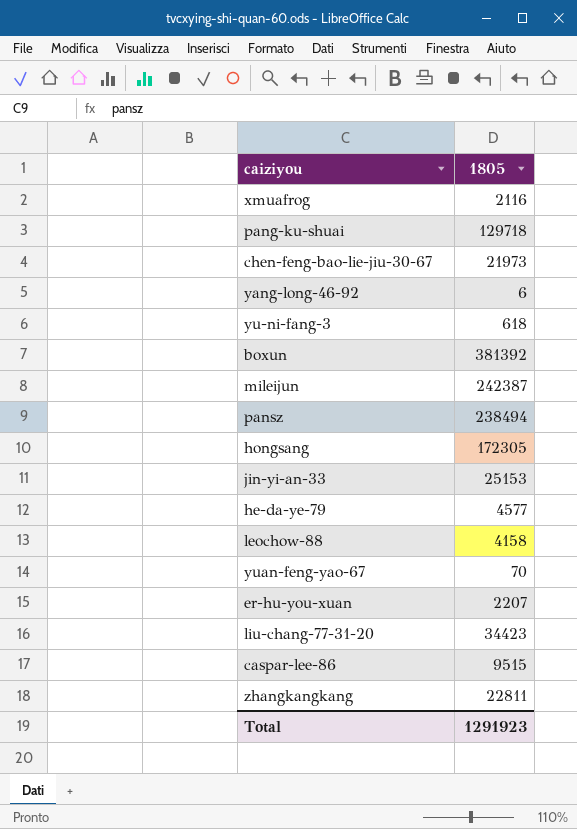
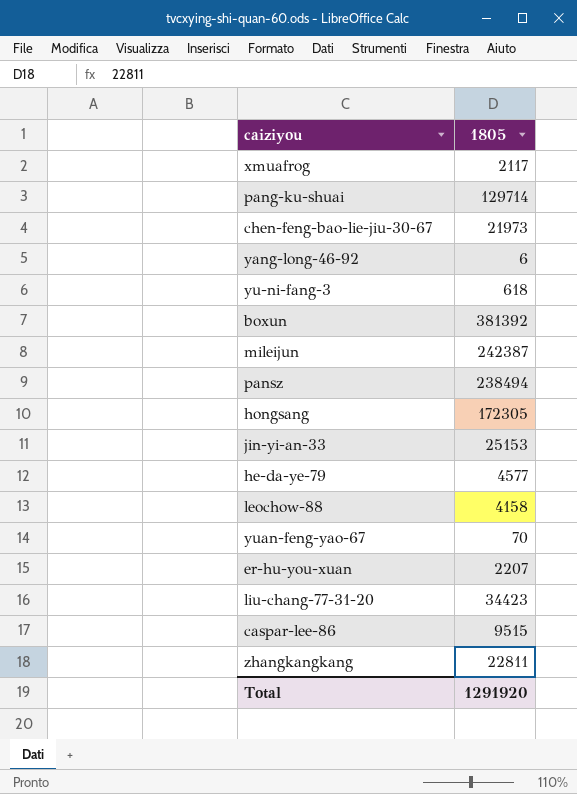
xmuafrog | 1805: 2116 -> 2117
pang-ku-shuai | 1805: 129718 -> 129714
Total | 1805: 1291923 -> 1291920

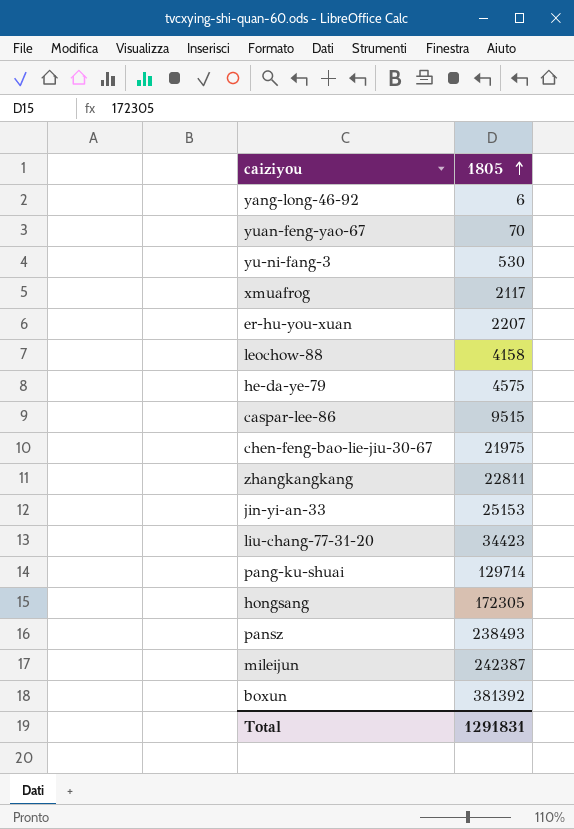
row order: none -> 1805 ascending
yu-ni-fang-3 | 1805: 618 -> 530
he-da-ye-79 | 1805: 4577 -> 4575
chen-feng-bao-lie-jiu-30-67 | 1805: 21973 -> 21975
pansz | 1805: 238494 -> 238493
Total | 1805: 1291920 -> 1291831

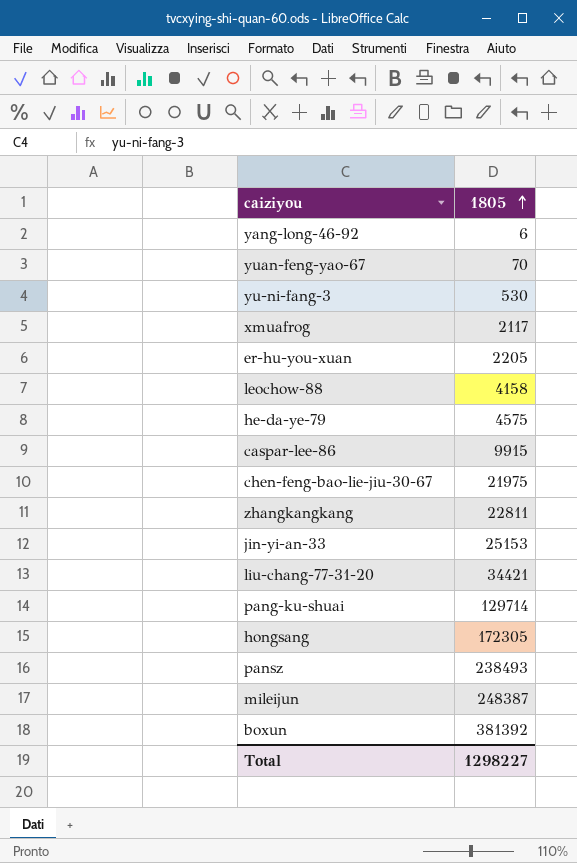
er-hu-you-xuan | 1805: 2207 -> 2205
caspar-lee-86 | 1805: 9515 -> 9915
liu-chang-77-31-20 | 1805: 34423 -> 34421
mileijun | 1805: 242387 -> 248387
Total | 1805: 1291831 -> 1298227

